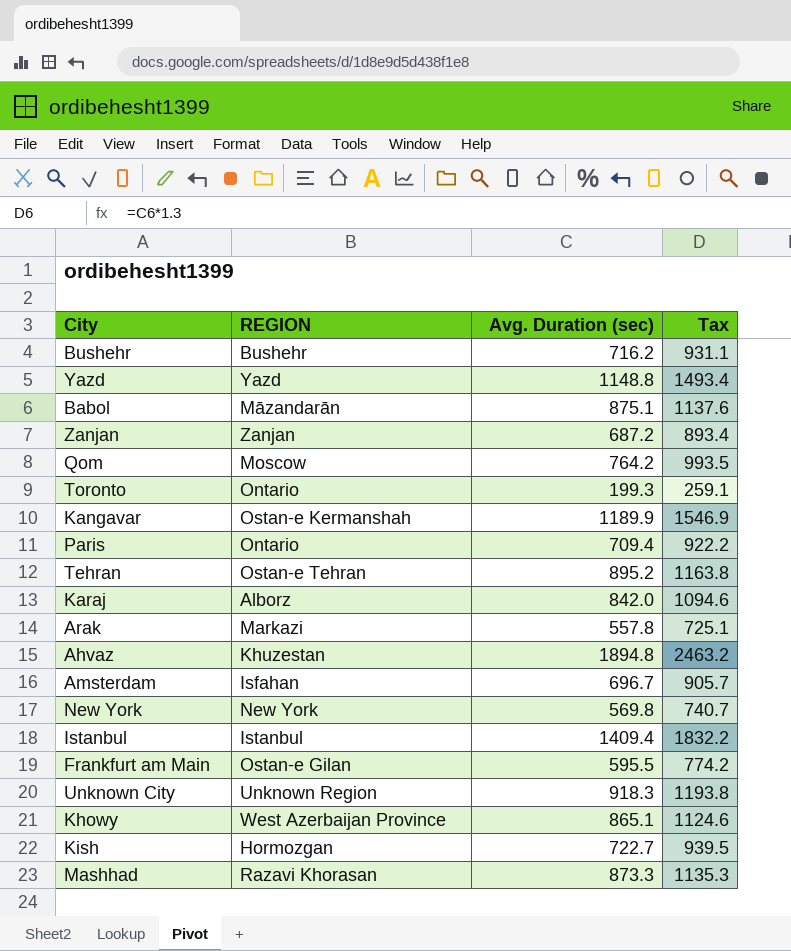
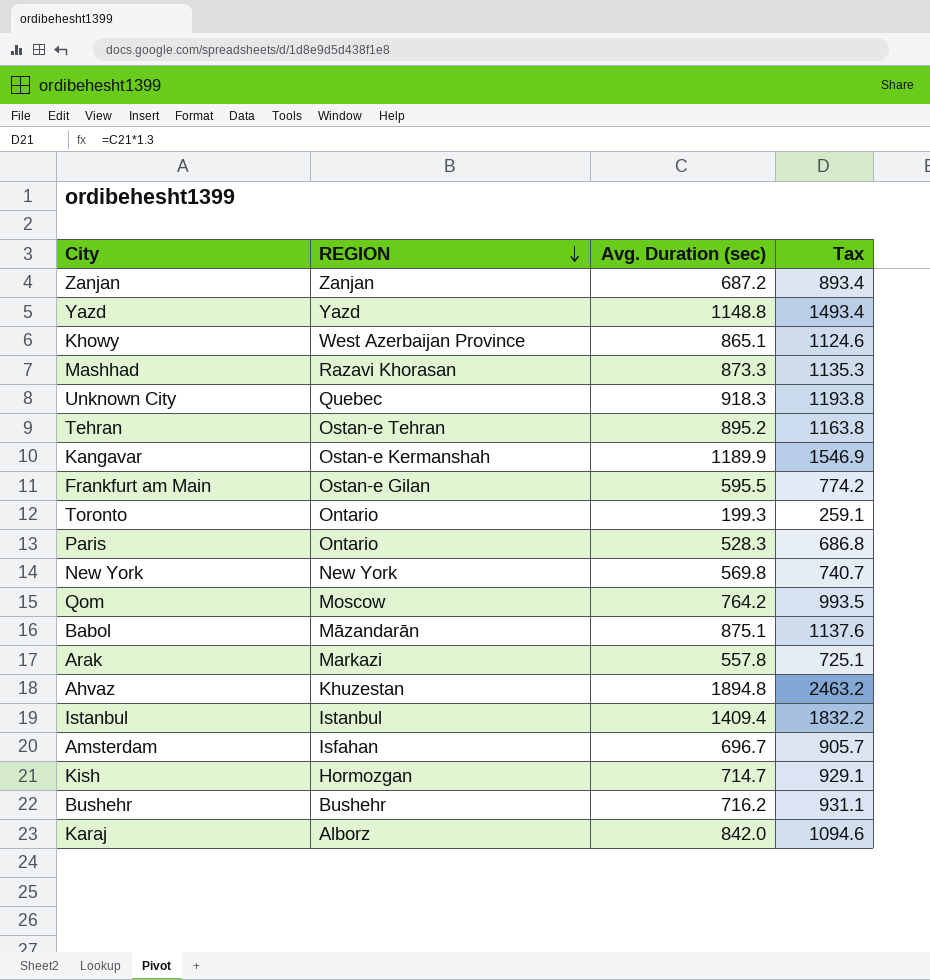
row order: none -> REGION descending
Unknown City | REGION: Unknown Region -> Quebec
Paris | Avg. Duration (sec): 709.4 -> 528.3
Paris | Tax: 922.2 -> 686.8
Kish | Avg. Duration (sec): 722.7 -> 714.7
Kish | Tax: 939.5 -> 929.1

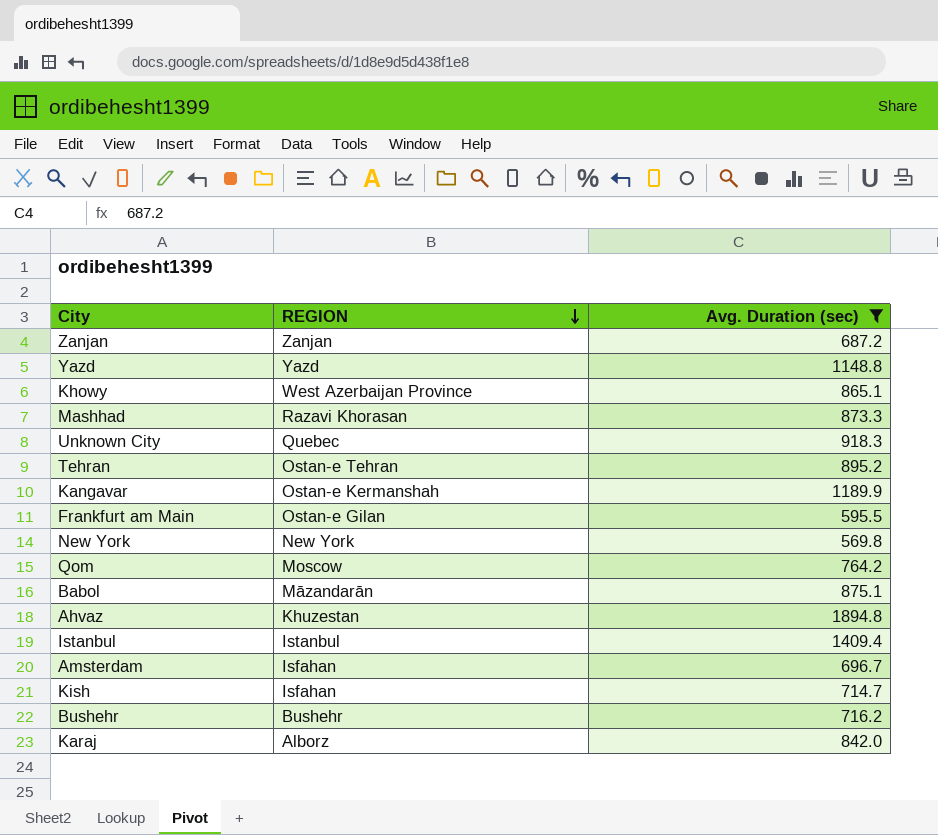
filter: none -> Avg. Duration (sec) >= 569.8
column Tax | formula: [Avg. Duration (sec)] * 1.3 -> none
Kish | REGION: Hormozgan -> Isfahan

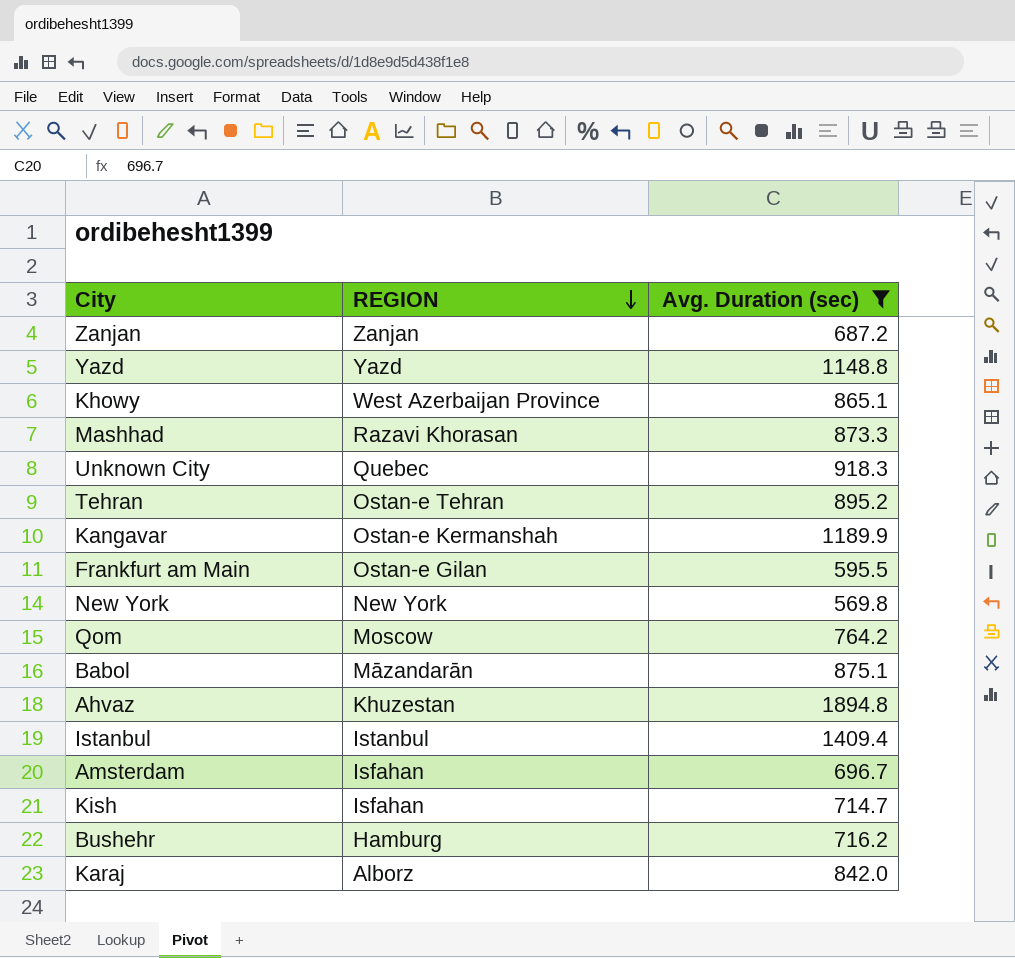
Bushehr | REGION: Bushehr -> Hamburg

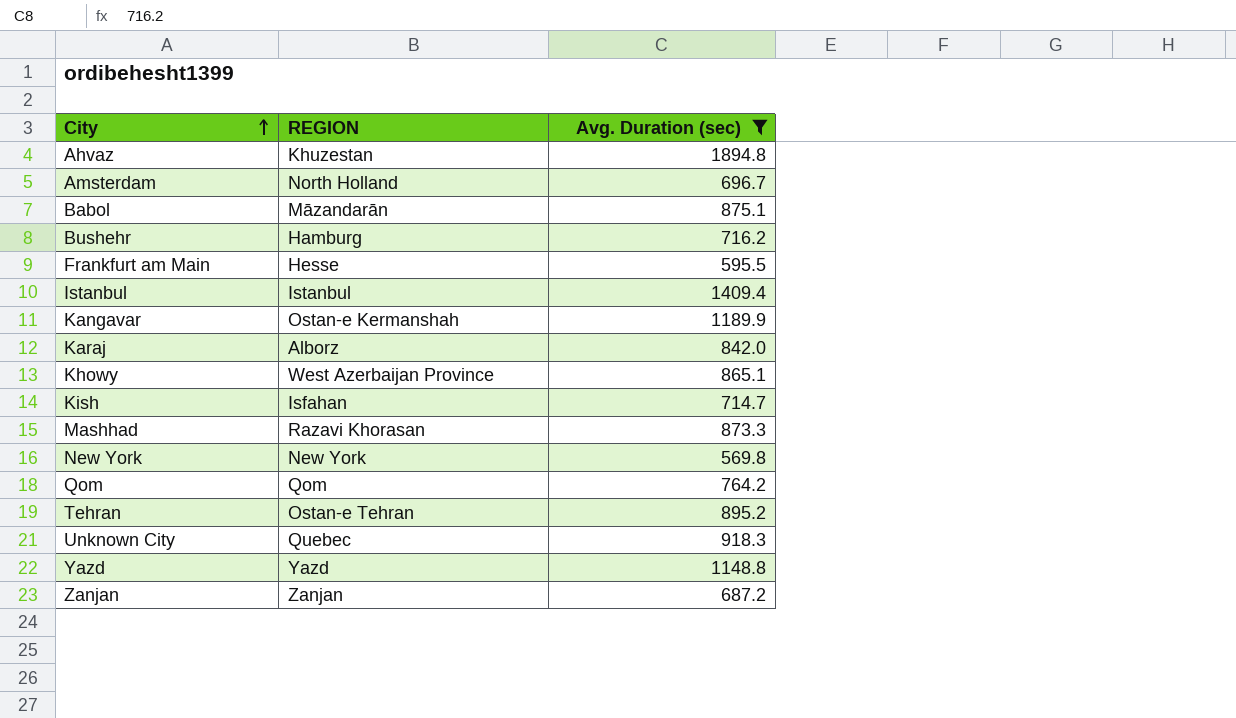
row order: REGION descending -> City ascending
Amsterdam | REGION: Isfahan -> North Holland
Frankfurt am Main | REGION: Ostan-e Gilan -> Hesse
Qom | REGION: Moscow -> Qom

